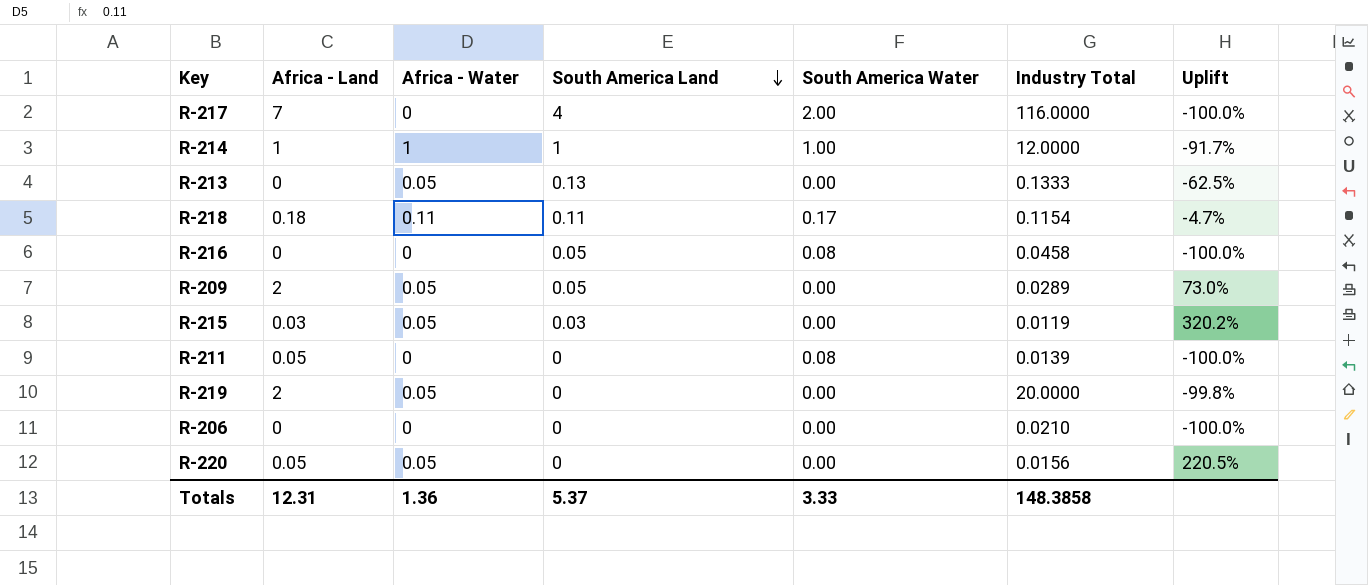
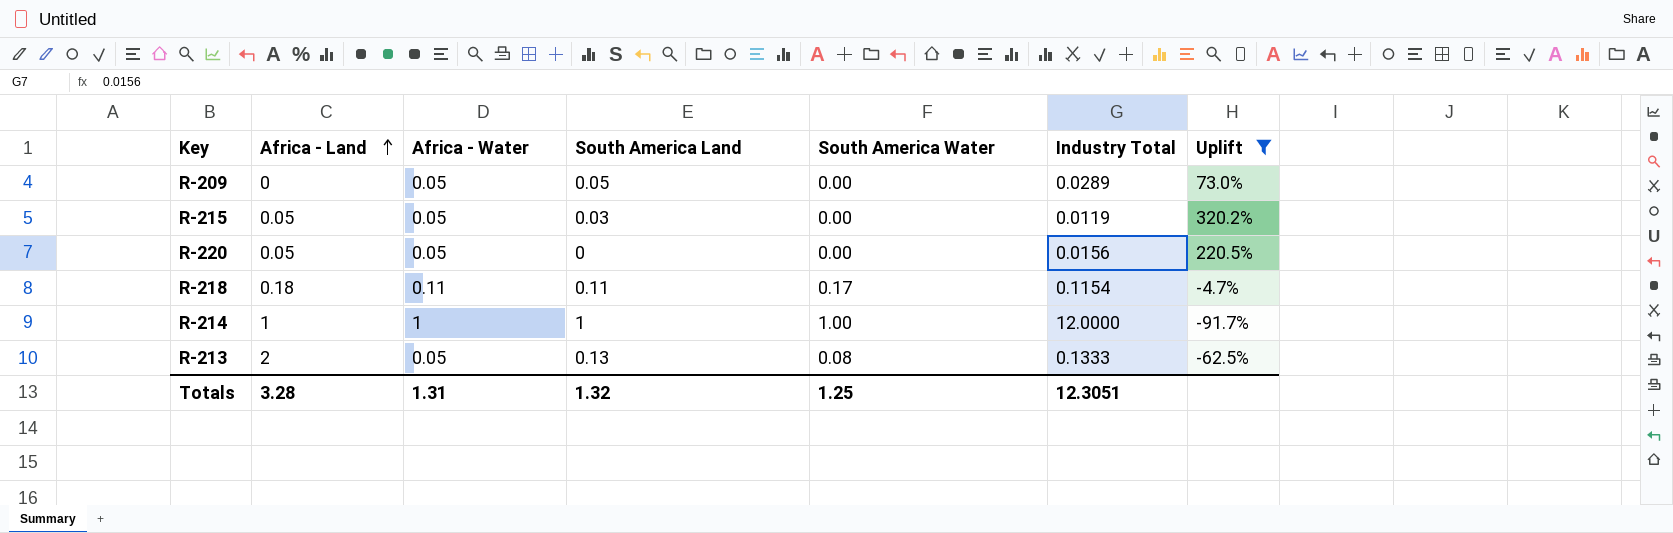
filter: none -> Uplift >= -91.7%
row order: South America Land descending -> Africa - Land ascending
R-209 | Africa - Land: 2 -> 0
R-215 | Africa - Land: 0.03 -> 0.05
R-213 | Africa - Land: 0 -> 2
R-213 | South America Water: 0.00 -> 0.08
Totals | Africa - Land: 12.31 -> 3.28
Totals | Africa - Water: 1.36 -> 1.31
Totals | South America Land: 5.37 -> 1.32
Totals | South America Water: 3.33 -> 1.25
Totals | Industry Total: 148.3858 -> 12.3051

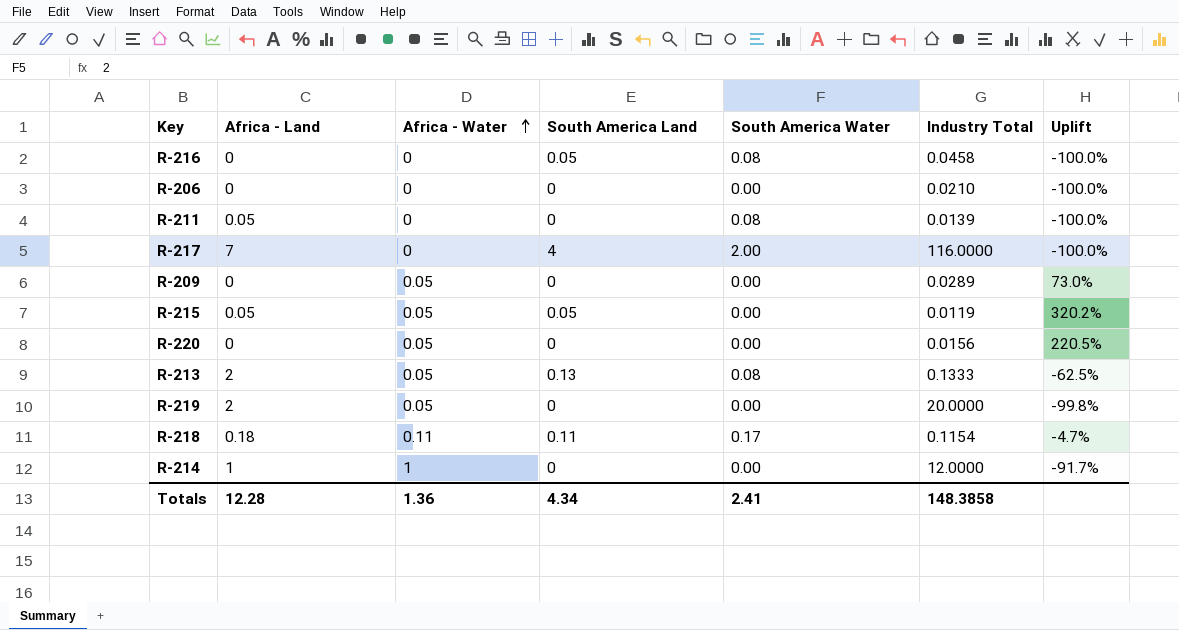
filter: Uplift >= -91.7% -> none
row order: Africa - Land ascending -> Africa - Water ascending
R-209 | South America Land: 0.05 -> 0
R-215 | South America Land: 0.03 -> 0.05
R-220 | Africa - Land: 0.05 -> 0
R-214 | South America Land: 1 -> 0
R-214 | South America Water: 1.00 -> 0.00
Totals | Africa - Land: 3.28 -> 12.28
Totals | Africa - Water: 1.31 -> 1.36
Totals | South America Land: 1.32 -> 4.34
Totals | South America Water: 1.25 -> 2.41
Totals | Industry Total: 12.3051 -> 148.3858

